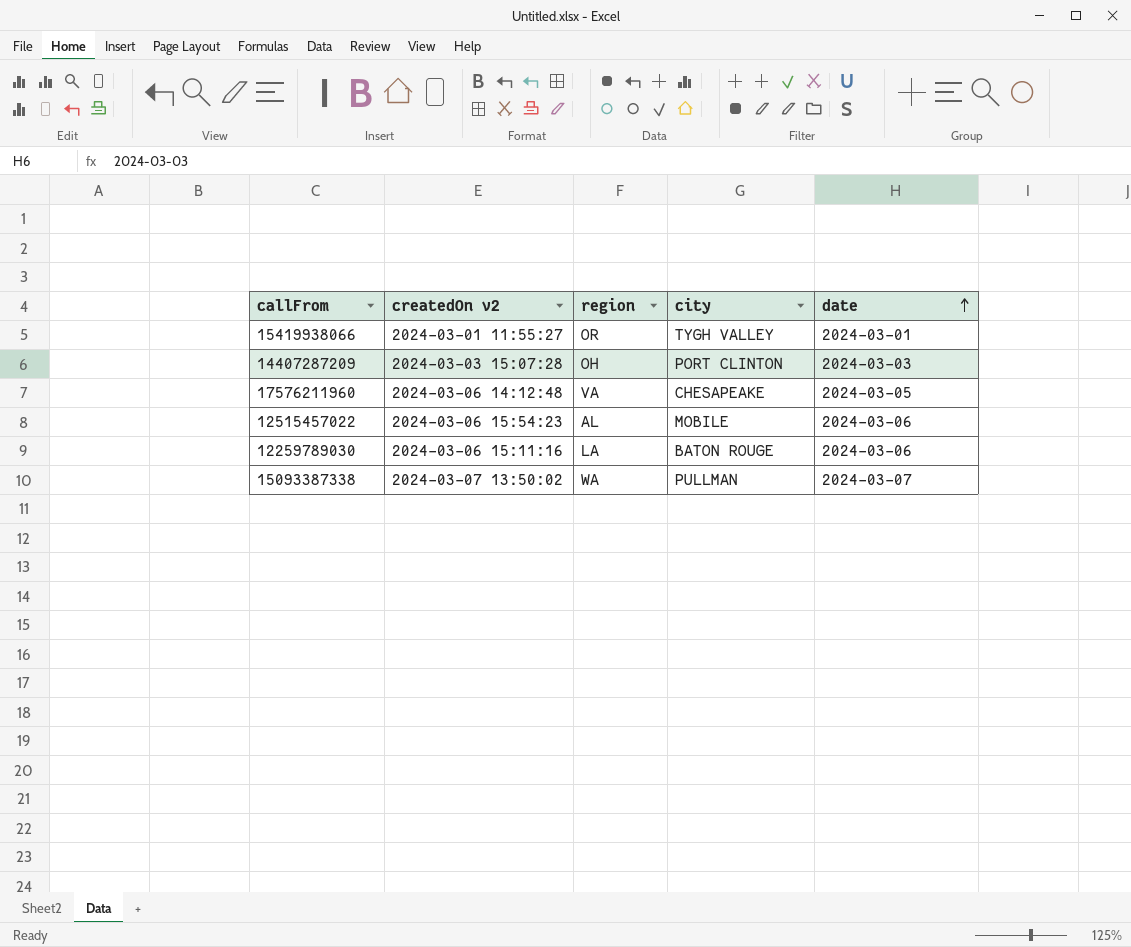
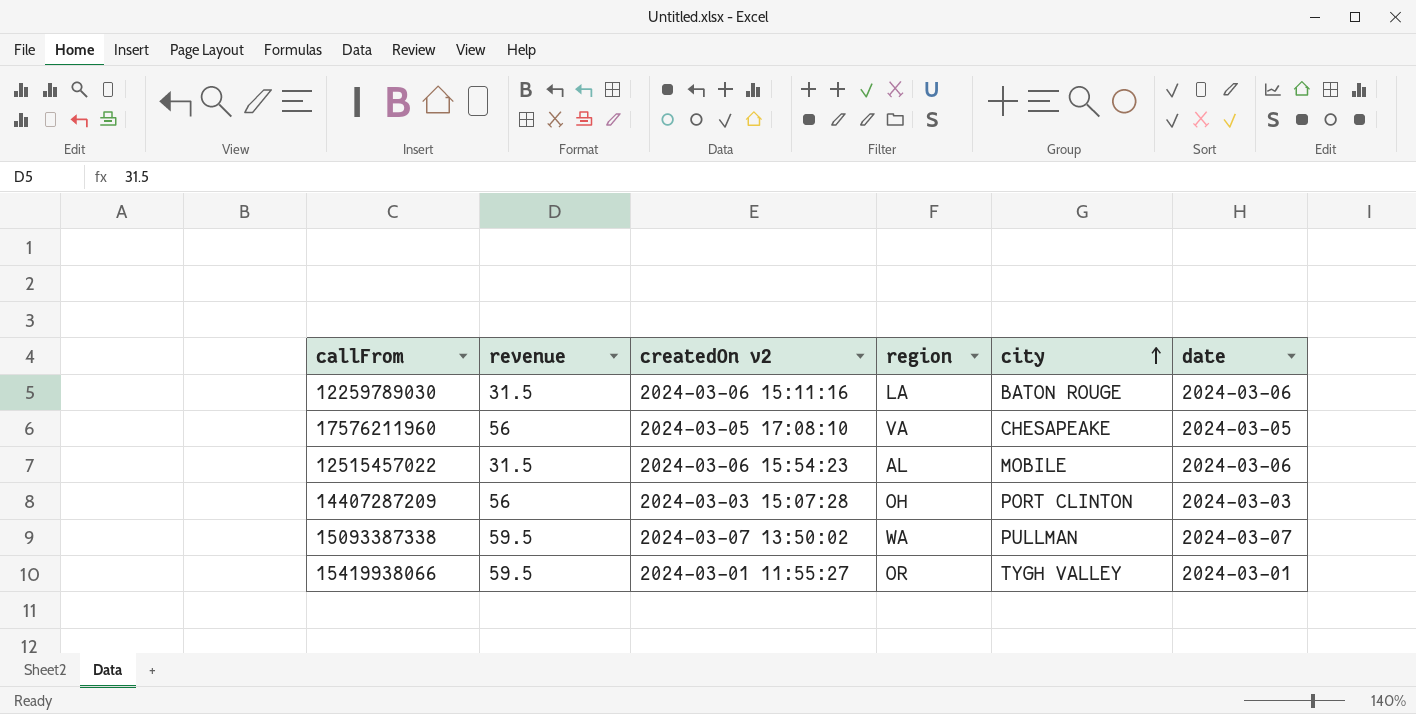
row order: date ascending -> city ascending
column revenue | position: none -> 2
17576211960 | createdOn v2: 2024-03-06 14:12:48 -> 2024-03-05 17:08:10

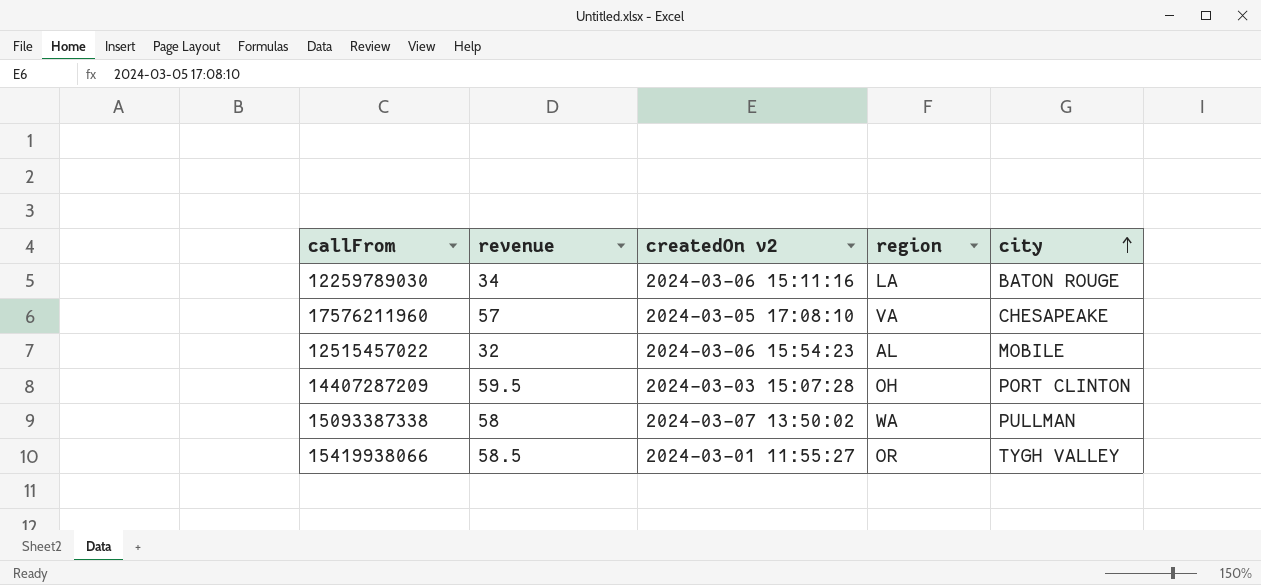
column date | position: 6 -> none
12259789030 | revenue: 31.5 -> 34
17576211960 | revenue: 56 -> 57
12515457022 | revenue: 31.5 -> 32
14407287209 | revenue: 56 -> 59.5
15093387338 | revenue: 59.5 -> 58
15419938066 | revenue: 59.5 -> 58.5

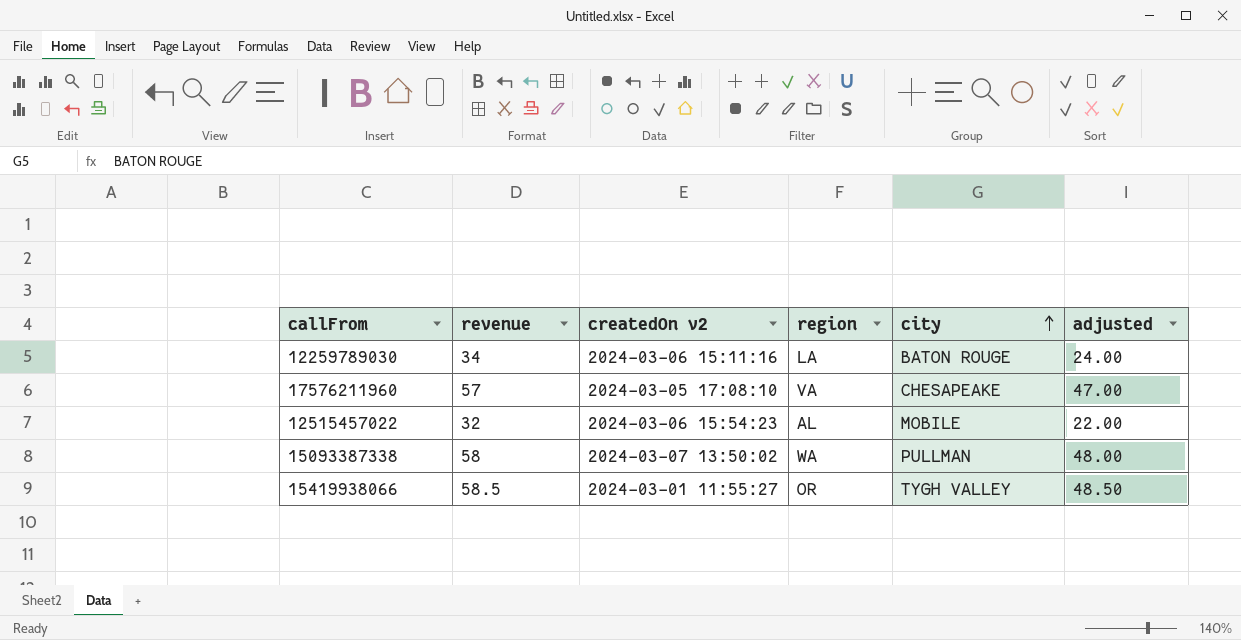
column adjusted | formula: none -> [revenue] - 10
row 14407287209: 59.5 | 2024-03-03 15:07:28 | OH | PORT CLINTON -> none

